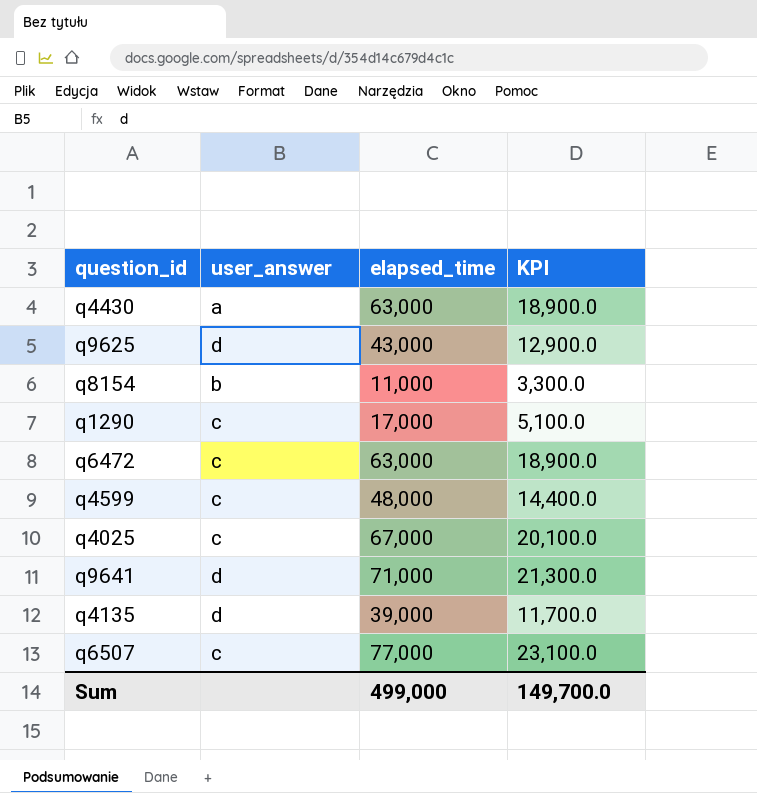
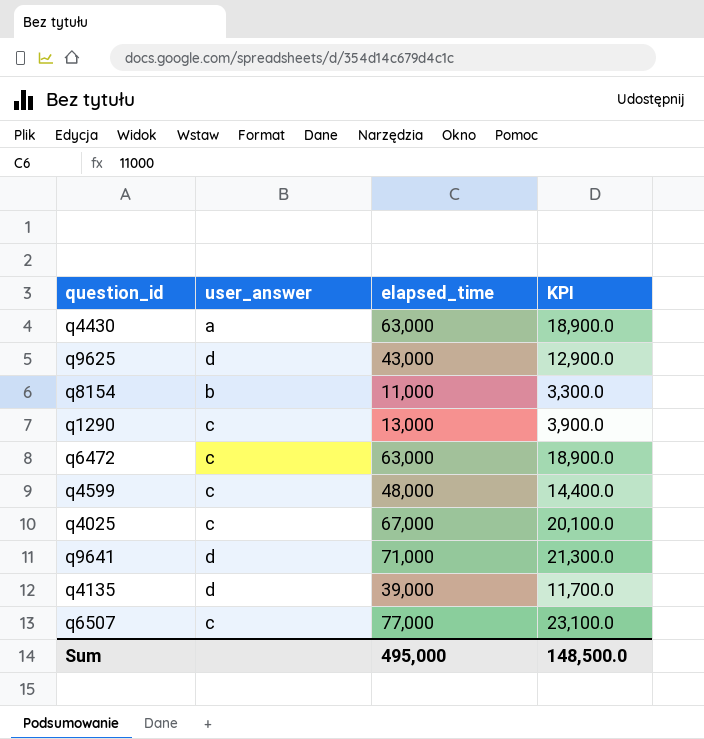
q1290 | elapsed_time: 17,000 -> 13,000
q1290 | KPI: 5,100.0 -> 3,900.0
Sum | elapsed_time: 499,000 -> 495,000
Sum | KPI: 149,700.0 -> 148,500.0

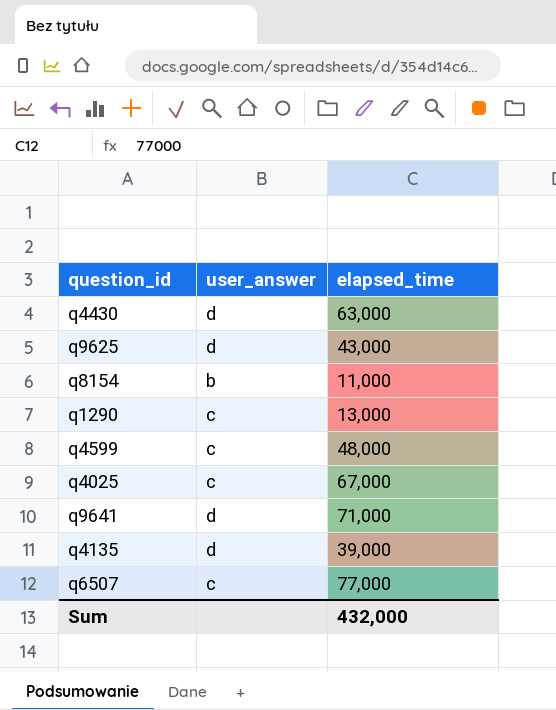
column KPI | formula: [elapsed_time] * 0.3 -> none
row q6472: c | 63,000 | 18,900.0 -> none
q4430 | user_answer: a -> d
Sum | elapsed_time: 495,000 -> 432,000

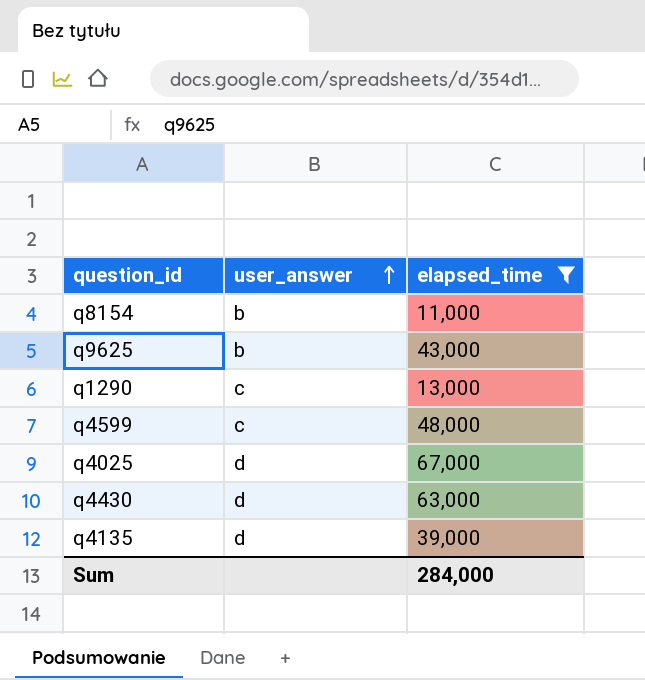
filter: none -> elapsed_time <= 67,000
row order: none -> user_answer ascending
q9625 | user_answer: d -> b
q4025 | user_answer: c -> d
Sum | elapsed_time: 432,000 -> 284,000

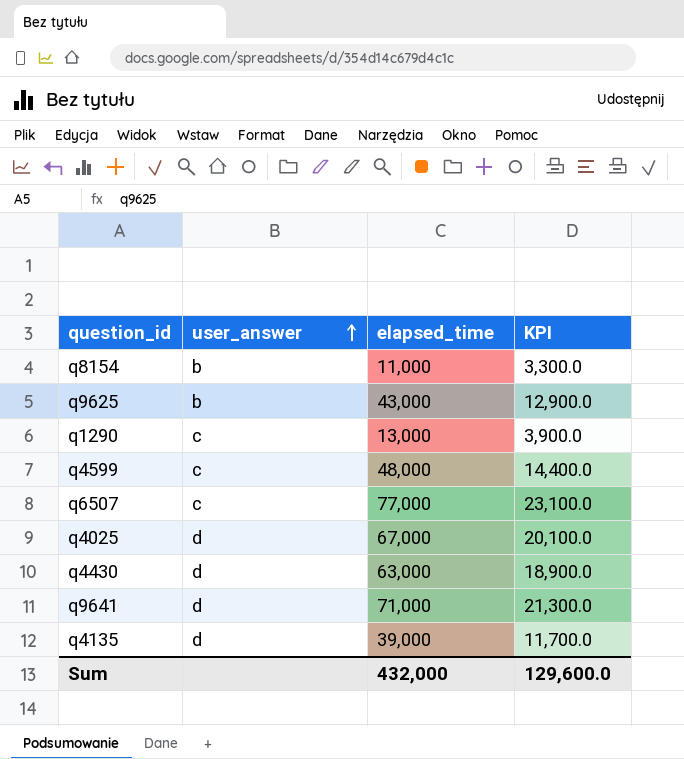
filter: elapsed_time <= 67,000 -> none
column KPI | formula: none -> [elapsed_time] * 0.3
Sum | elapsed_time: 284,000 -> 432,000

